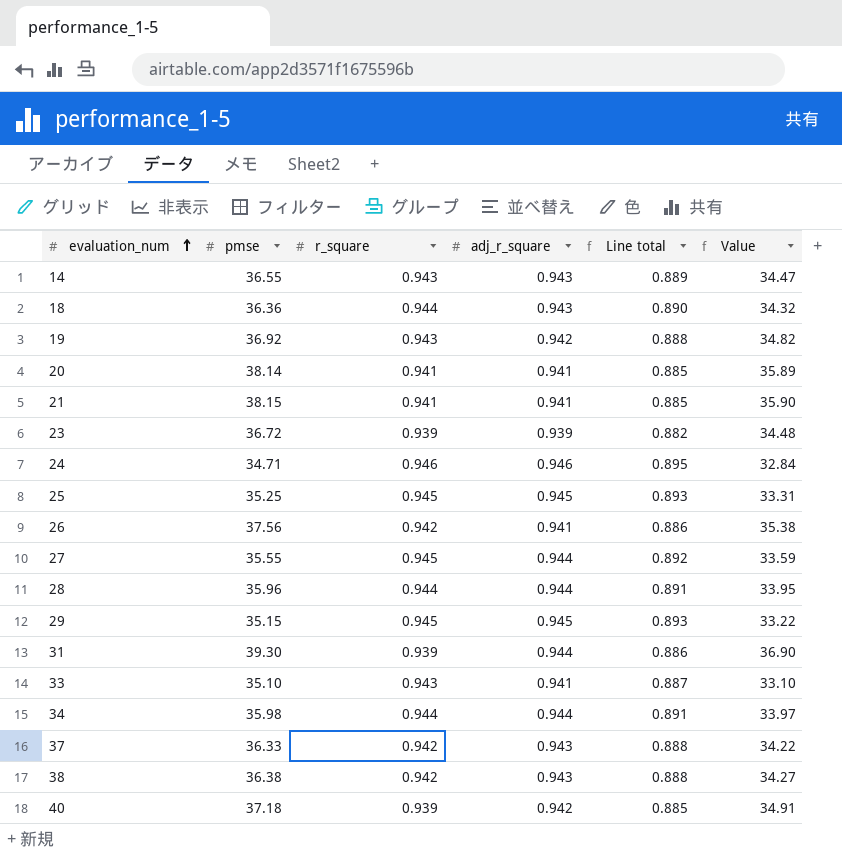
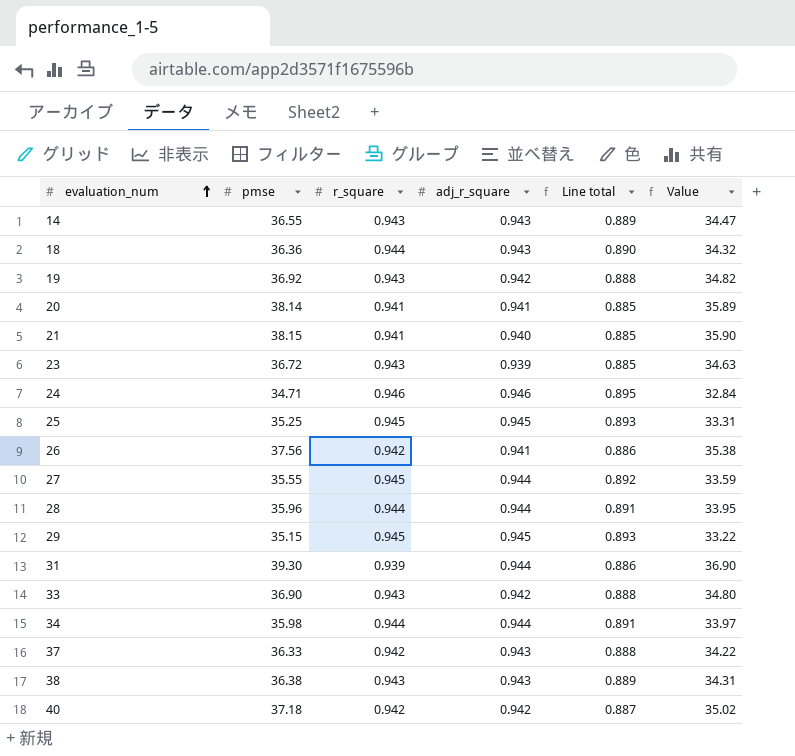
21 | adj_r_square: 0.941 -> 0.940
23 | r_square: 0.939 -> 0.943
23 | Line total: 0.882 -> 0.885
23 | Value: 34.48 -> 34.63
33 | pmse: 35.10 -> 36.90
33 | adj_r_square: 0.941 -> 0.942
33 | Line total: 0.887 -> 0.888
33 | Value: 33.10 -> 34.80
38 | r_square: 0.942 -> 0.943
38 | Line total: 0.888 -> 0.889
38 | Value: 34.27 -> 34.31
40 | r_square: 0.939 -> 0.942
40 | Line total: 0.885 -> 0.887
40 | Value: 34.91 -> 35.02

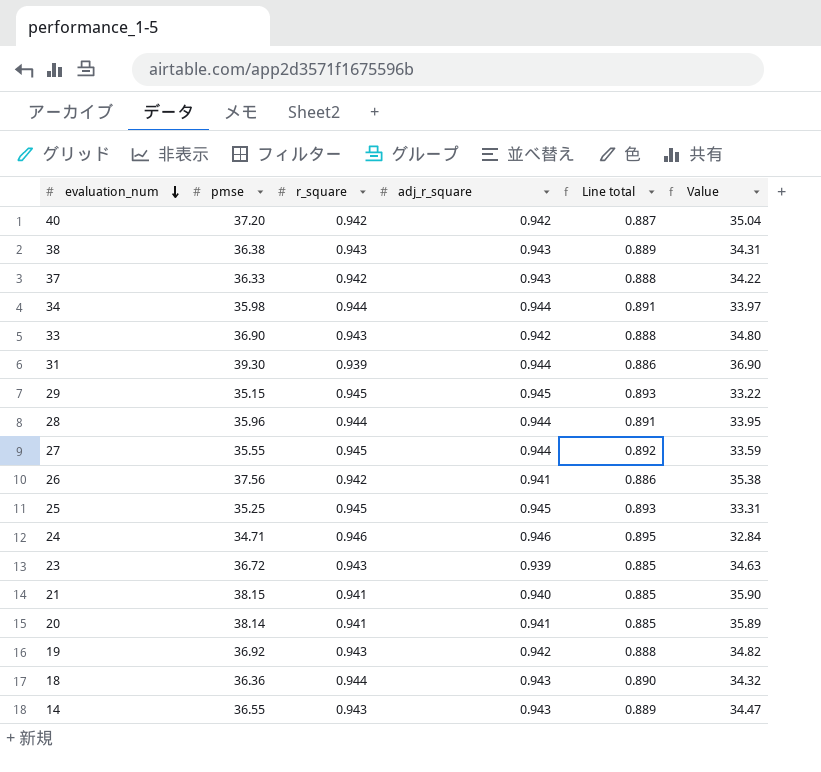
row order: evaluation_num ascending -> evaluation_num descending
40 | pmse: 37.18 -> 37.20
40 | Value: 35.02 -> 35.04

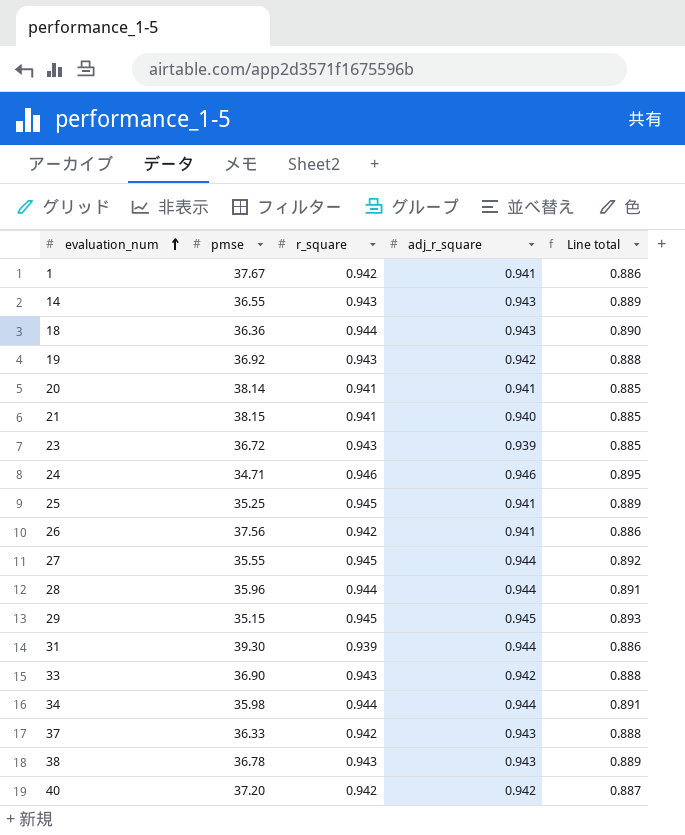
row order: evaluation_num descending -> evaluation_num ascending
column Value | formula: [pmse] * [r_square] -> none
row 1: none -> 37.67 | 0.942 | 0.941 | 0.886
25 | adj_r_square: 0.945 -> 0.941
25 | Line total: 0.893 -> 0.889
38 | pmse: 36.38 -> 36.78

